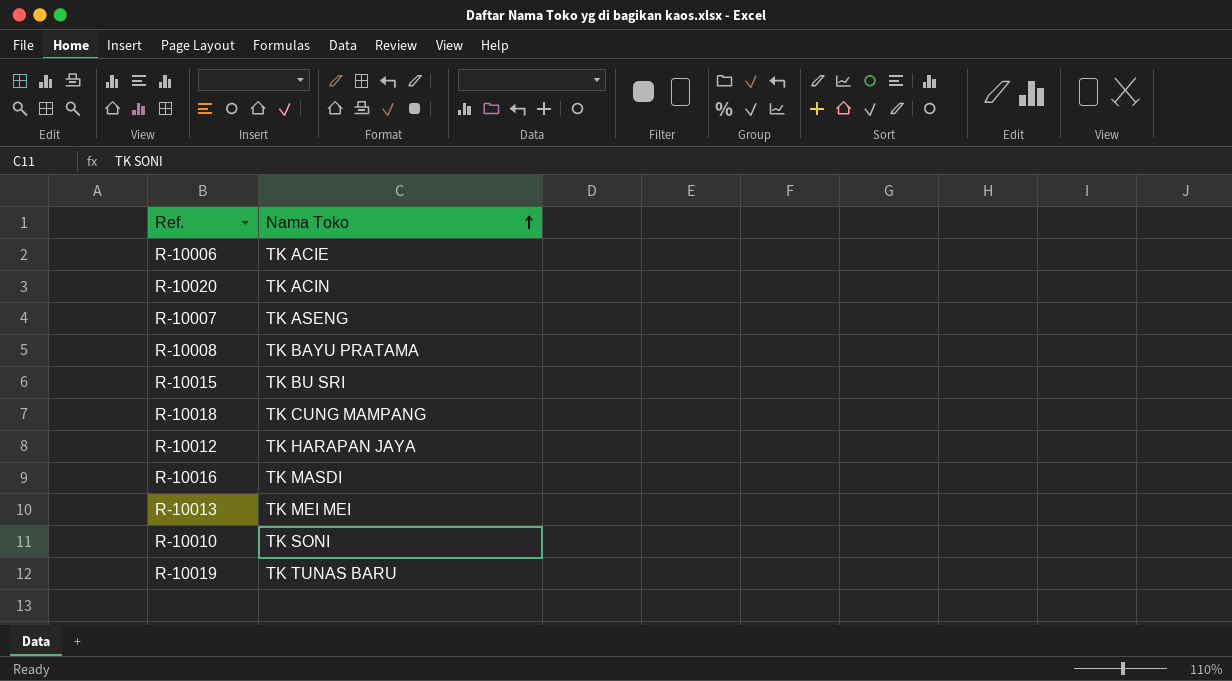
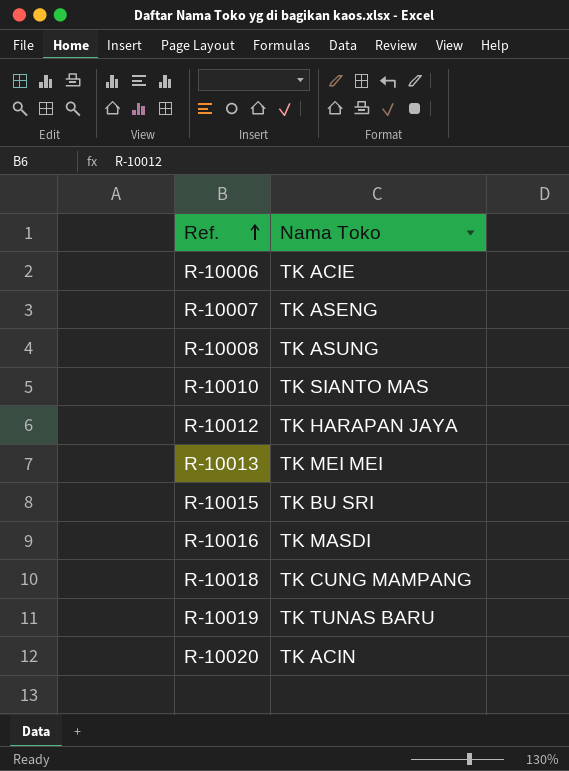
row order: Nama Toko ascending -> Ref. ascending
R-10008 | Nama Toko: TK BAYU PRATAMA -> TK ASUNG
R-10010 | Nama Toko: TK SONI -> TK SIANTO MAS

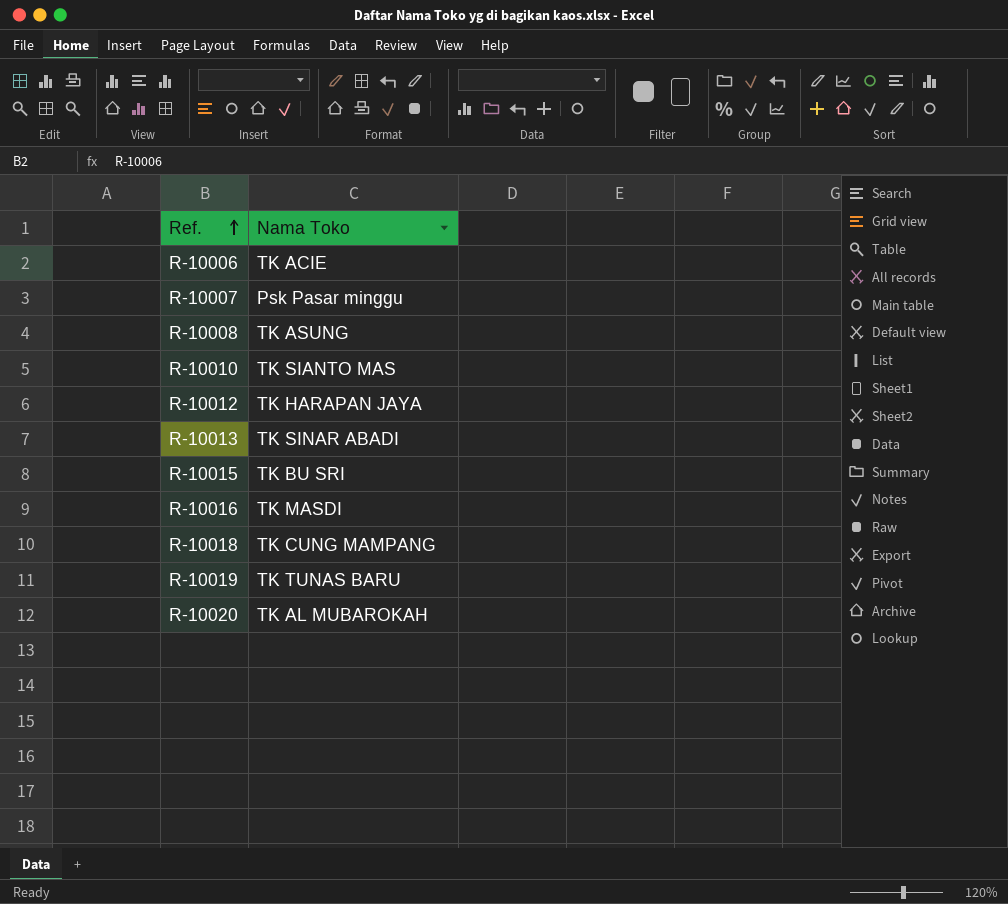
R-10007 | Nama Toko: TK ASENG -> Psk Pasar minggu
R-10013 | Nama Toko: TK MEI MEI -> TK SINAR ABADI
R-10020 | Nama Toko: TK ACIN -> TK AL MUBAROKAH

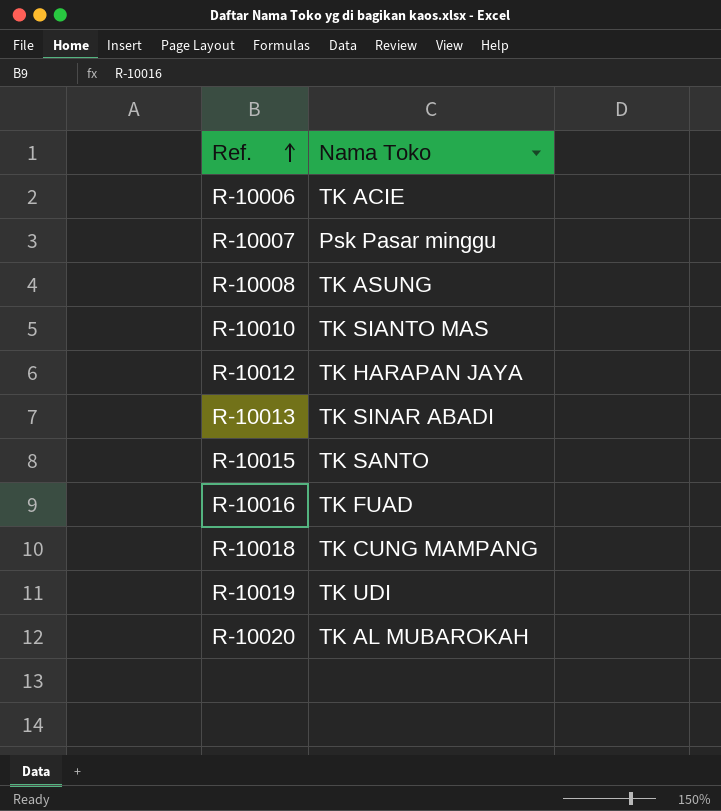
R-10015 | Nama Toko: TK BU SRI -> TK SANTO
R-10016 | Nama Toko: TK MASDI -> TK FUAD
R-10019 | Nama Toko: TK TUNAS BARU -> TK UDI

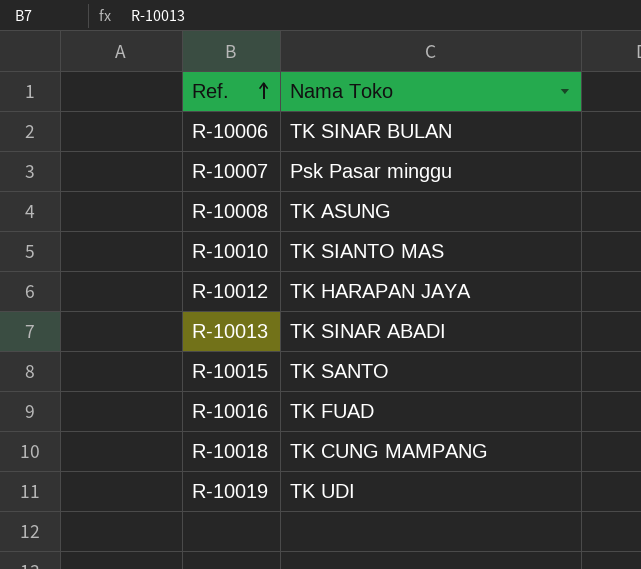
row R-10020: TK AL MUBAROKAH -> none
R-10006 | Nama Toko: TK ACIE -> TK SINAR BULAN

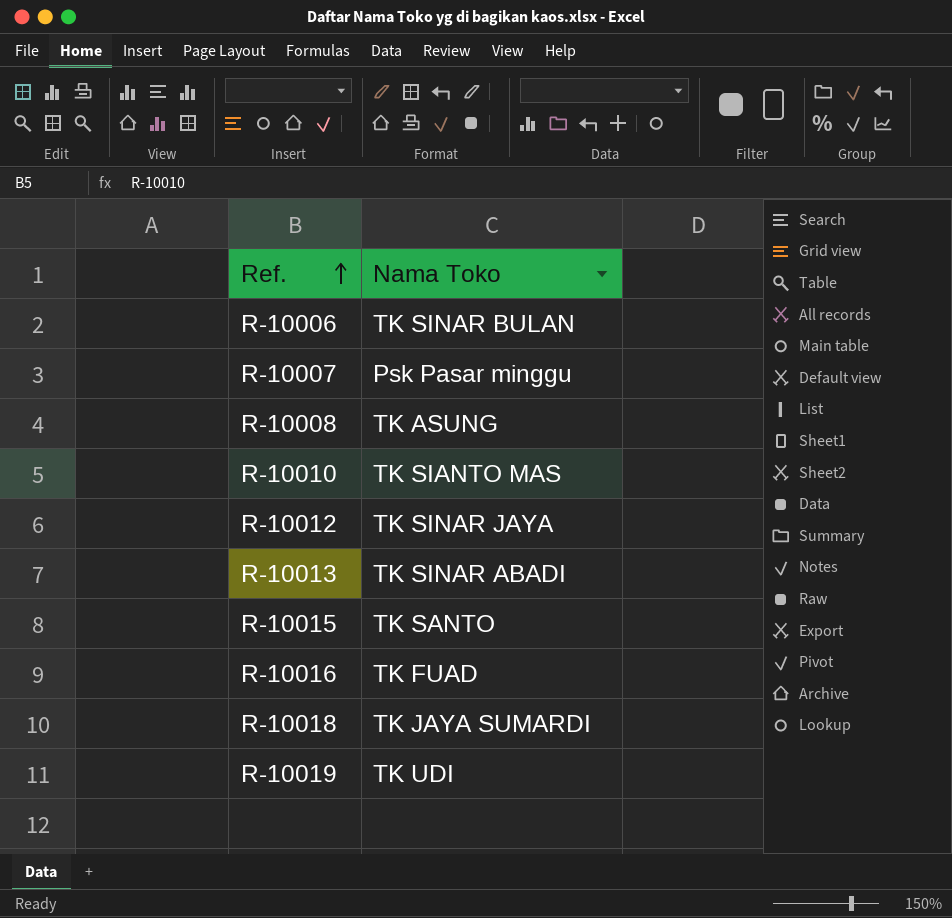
R-10012 | Nama Toko: TK HARAPAN JAYA -> TK SINAR JAYA
R-10018 | Nama Toko: TK CUNG MAMPANG -> TK JAYA SUMARDI

